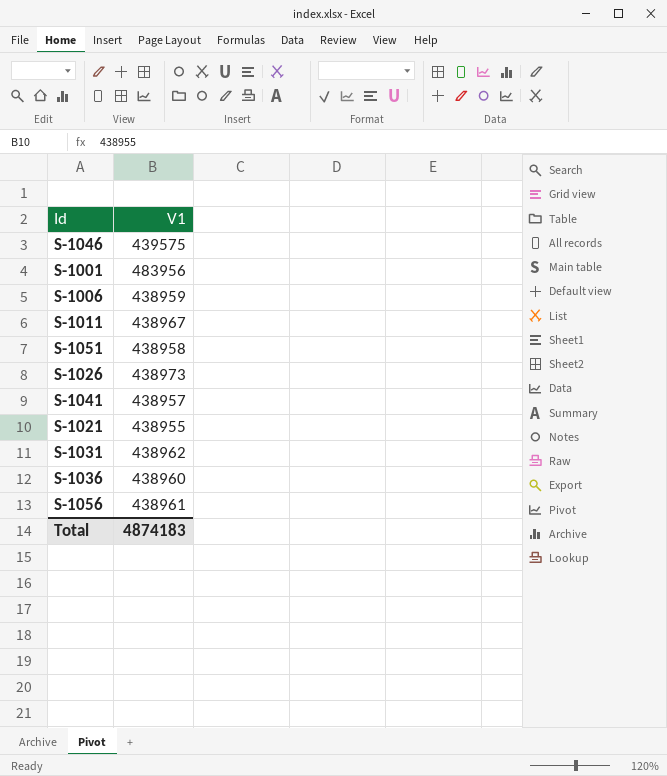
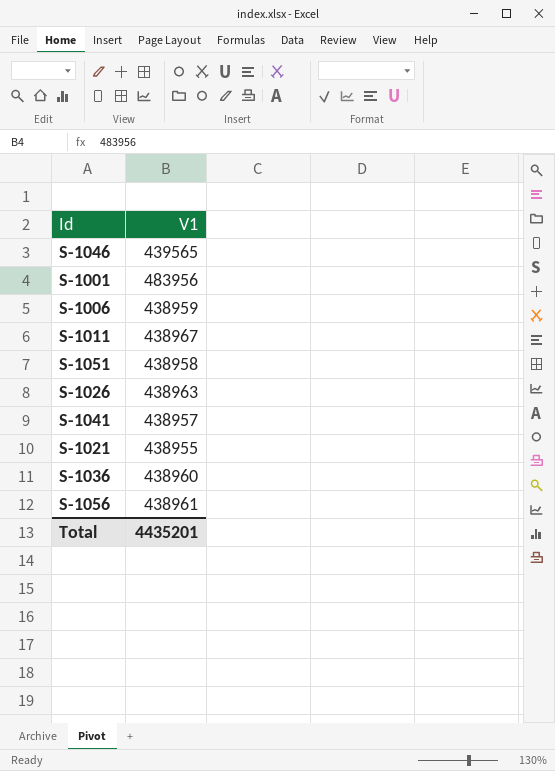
row S-1031: 438962 -> none
S-1046 | V1: 439575 -> 439565
S-1026 | V1: 438973 -> 438963
Total | V1: 4874183 -> 4435201

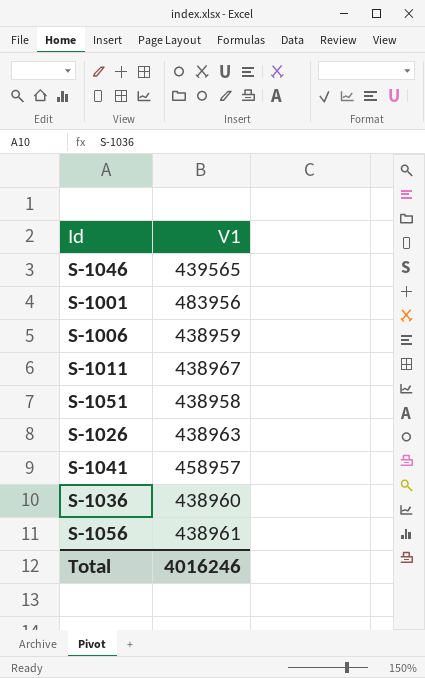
row S-1021: 438955 -> none
S-1041 | V1: 438957 -> 458957
Total | V1: 4435201 -> 4016246

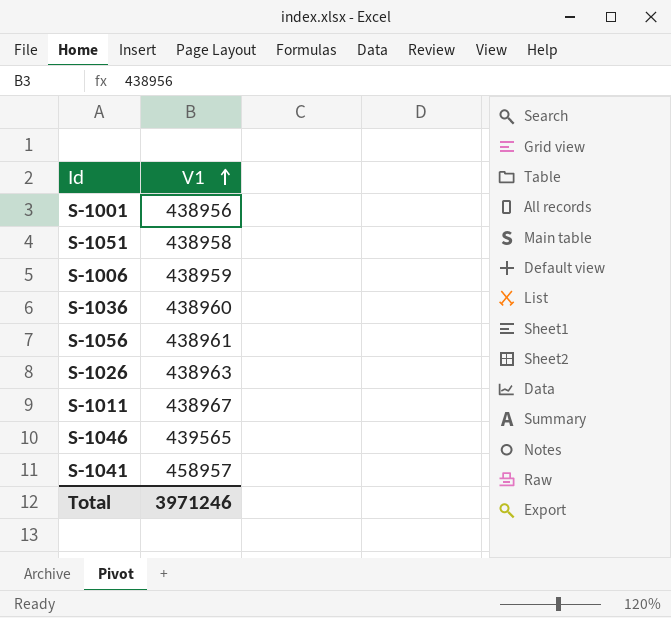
row order: none -> V1 ascending
S-1001 | V1: 483956 -> 438956
Total | V1: 4016246 -> 3971246

